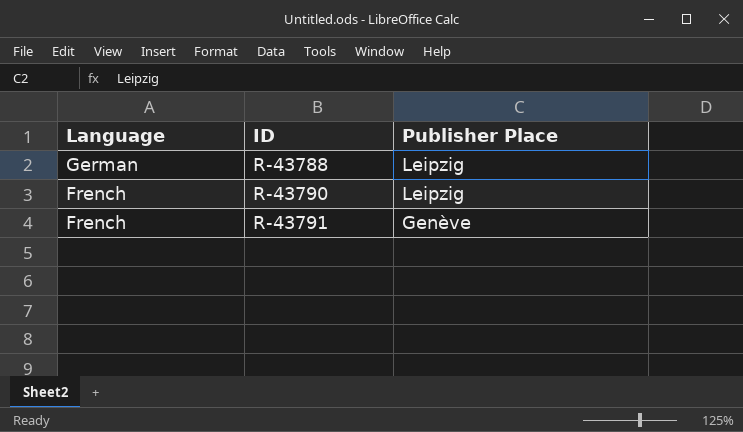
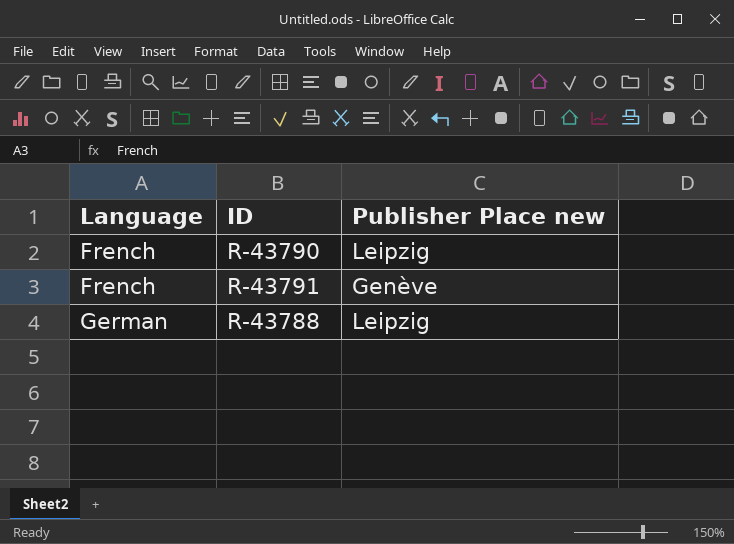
row order: Language descending -> Language ascending
column name: Publisher Place -> Publisher Place new

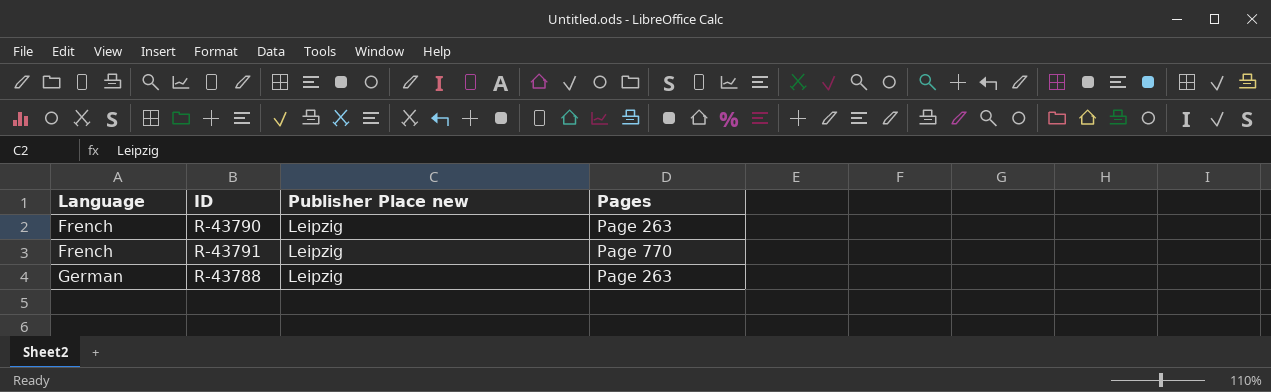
column Pages | position: none -> 4
R-43791 | Publisher Place new: Genève -> Leipzig

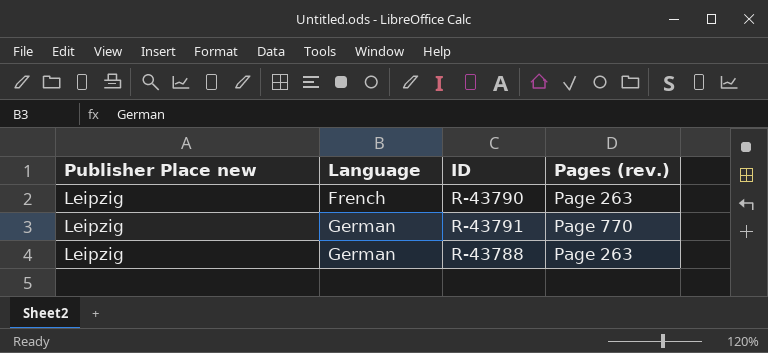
column Publisher Place new | position: 3 -> 1
column name: Pages -> Pages (rev.)
R-43791 | Language: French -> German

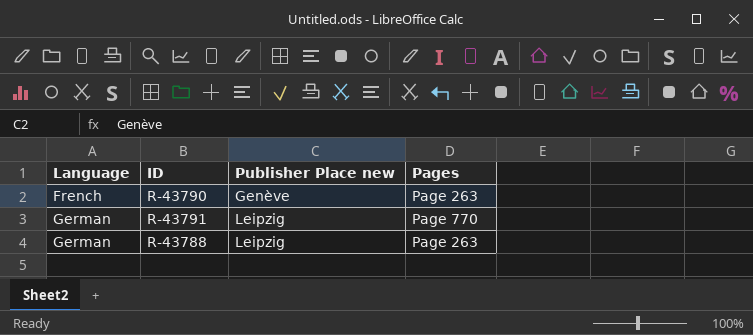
column Publisher Place new | position: 1 -> 3
column name: Pages (rev.) -> Pages
R-43790 | Publisher Place new: Leipzig -> Genève

